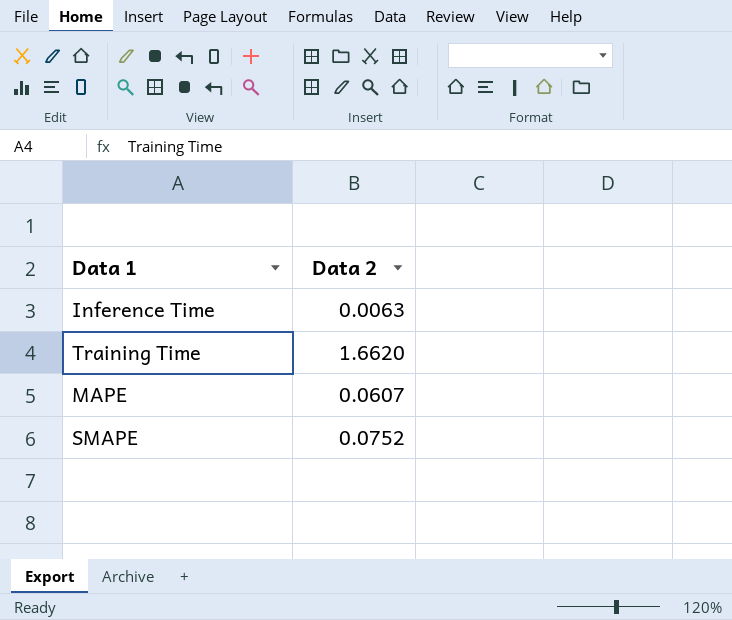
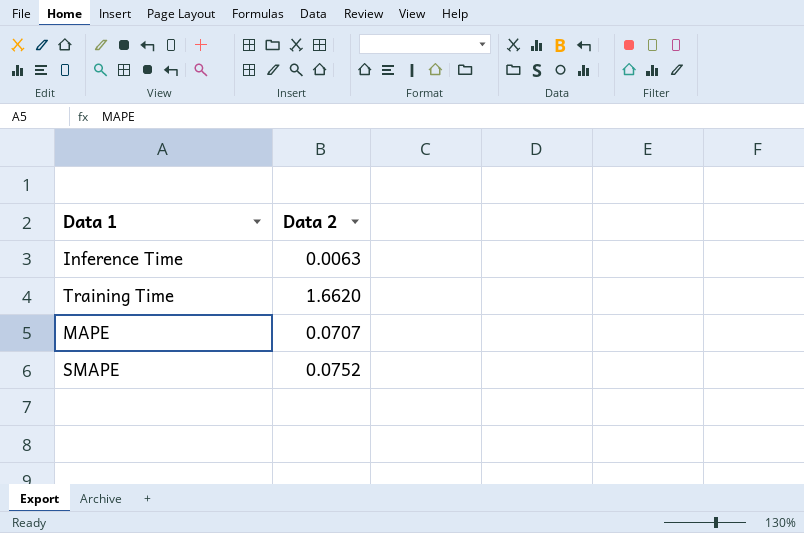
MAPE | Data 2: 0.0607 -> 0.0707

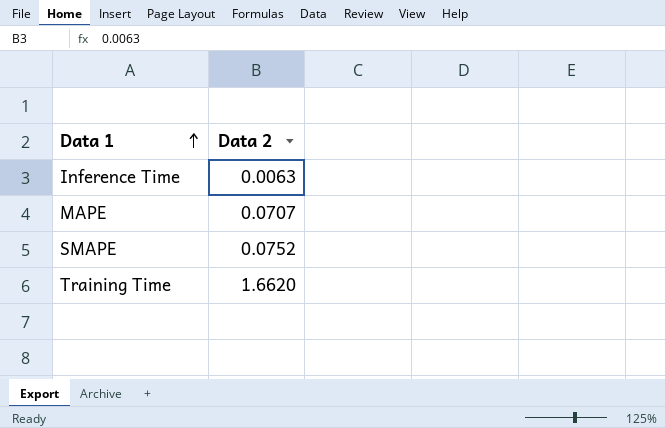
row order: none -> Data 1 ascending

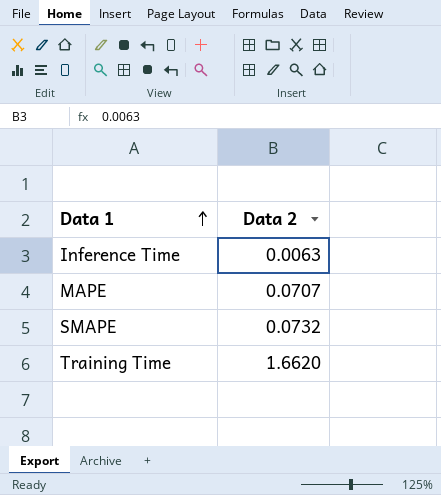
SMAPE | Data 2: 0.0752 -> 0.0732

